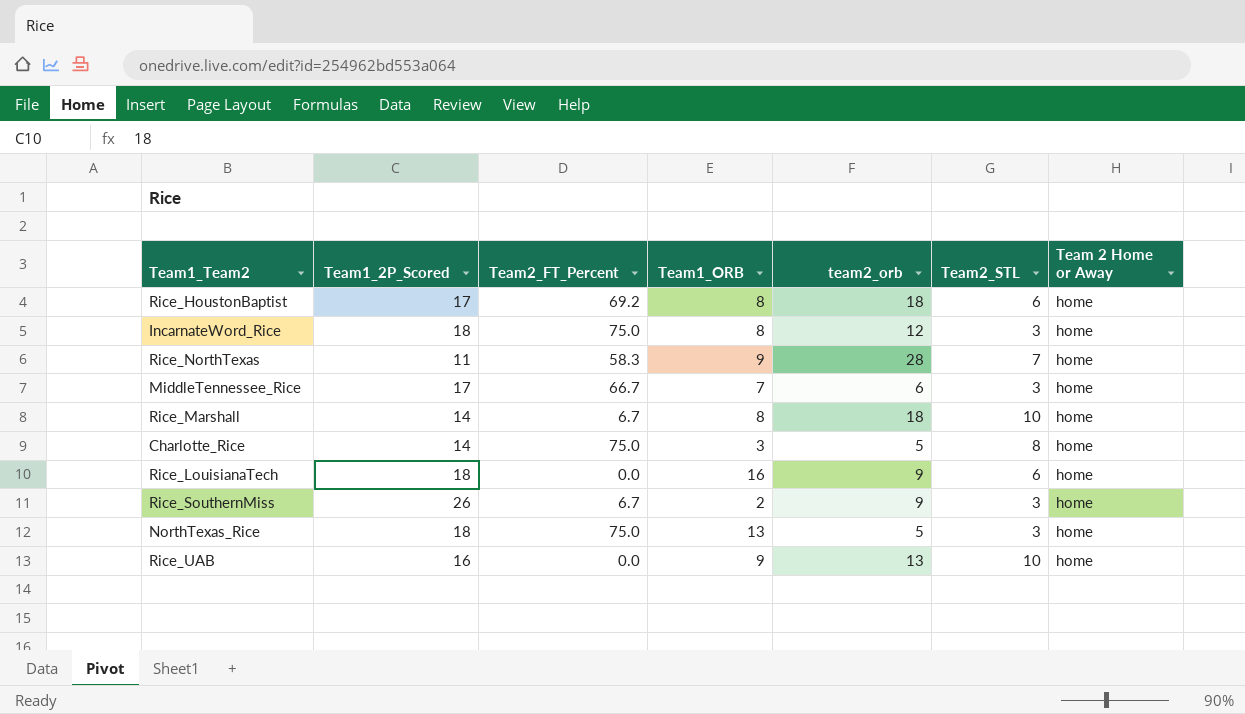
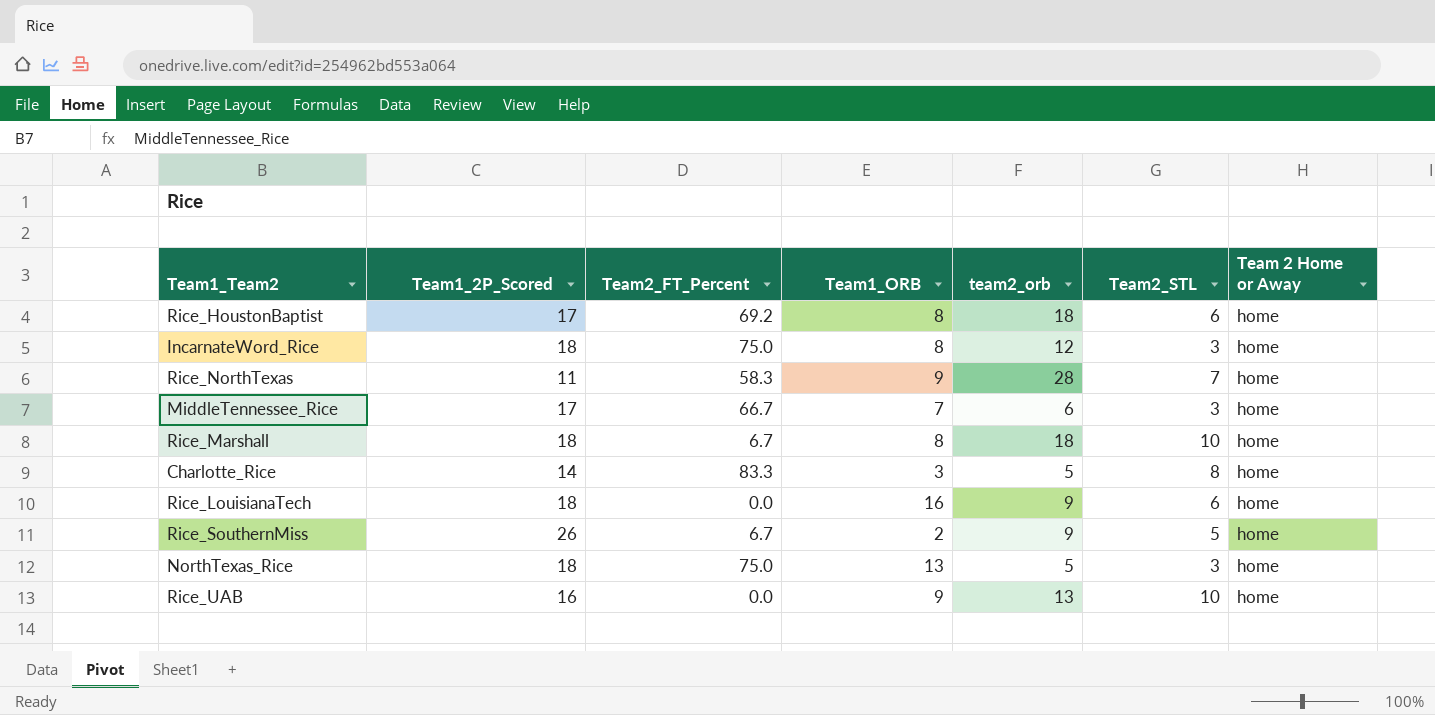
Rice_Marshall | Team1_2P_Scored: 14 -> 18
Charlotte_Rice | Team2_FT_Percent: 75.0 -> 83.3
Rice_SouthernMiss | Team2_STL: 3 -> 5

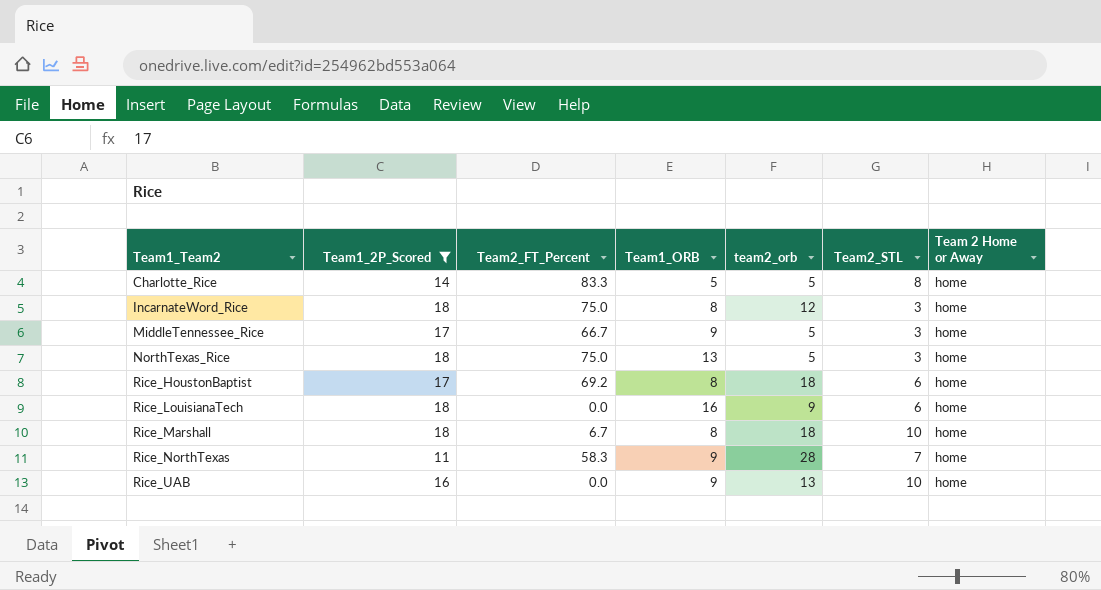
filter: none -> Team1_2P_Scored != 26
row order: none -> Team1_Team2 ascending
Charlotte_Rice | Team1_ORB: 3 -> 5
MiddleTennessee_Rice | Team1_ORB: 7 -> 9
MiddleTennessee_Rice | team2_orb: 6 -> 5

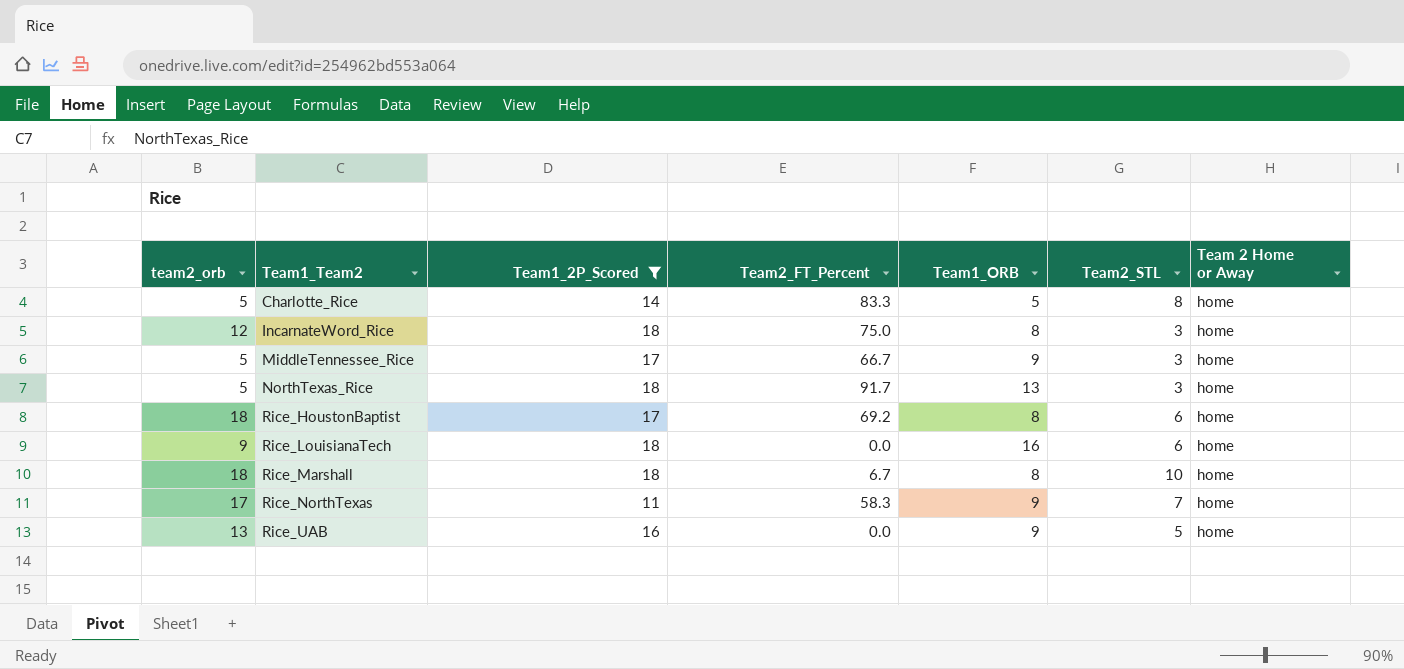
column team2_orb | position: 5 -> 1
NorthTexas_Rice | Team2_FT_Percent: 75.0 -> 91.7
Rice_NorthTexas | team2_orb: 28 -> 17
Rice_UAB | Team2_STL: 10 -> 5

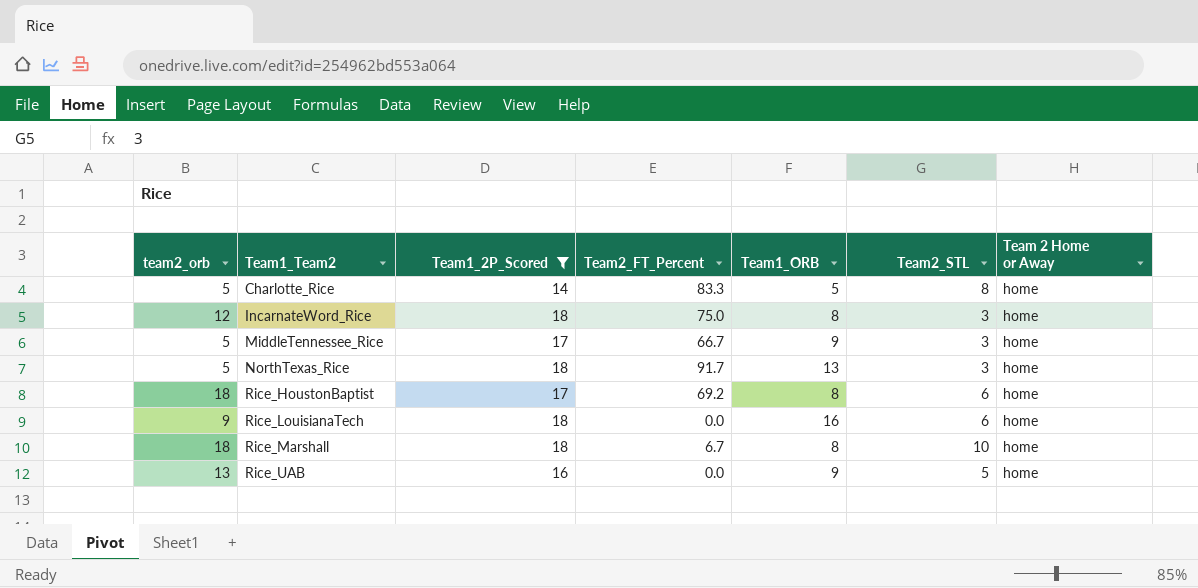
row Rice_NorthTexas: 17 | 11 | 58.3 | 9 | 7 | home -> none

